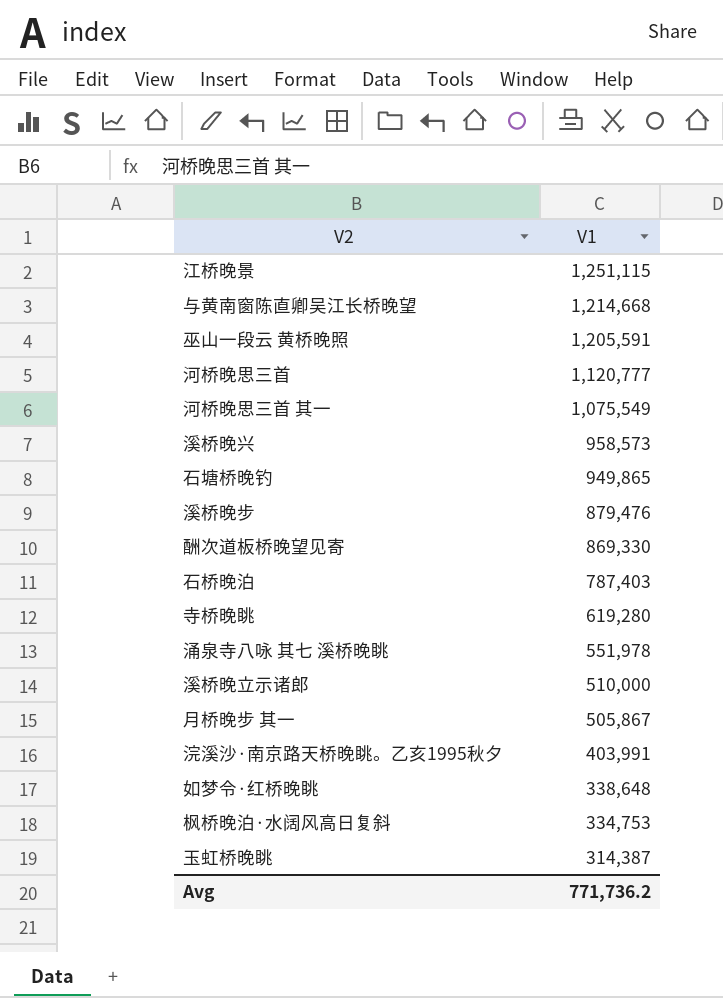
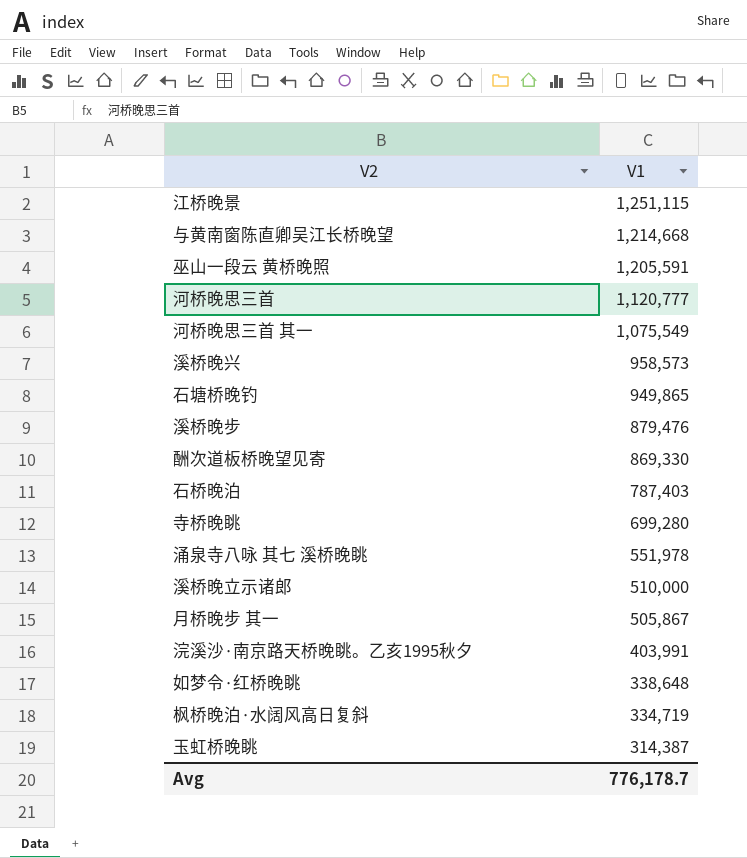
寺桥晚眺 | V1: 619,280 -> 699,280
枫桥晚泊·水阔风高日复斜 | V1: 334,753 -> 334,719
Avg | V1: 771,736.2 -> 776,178.7

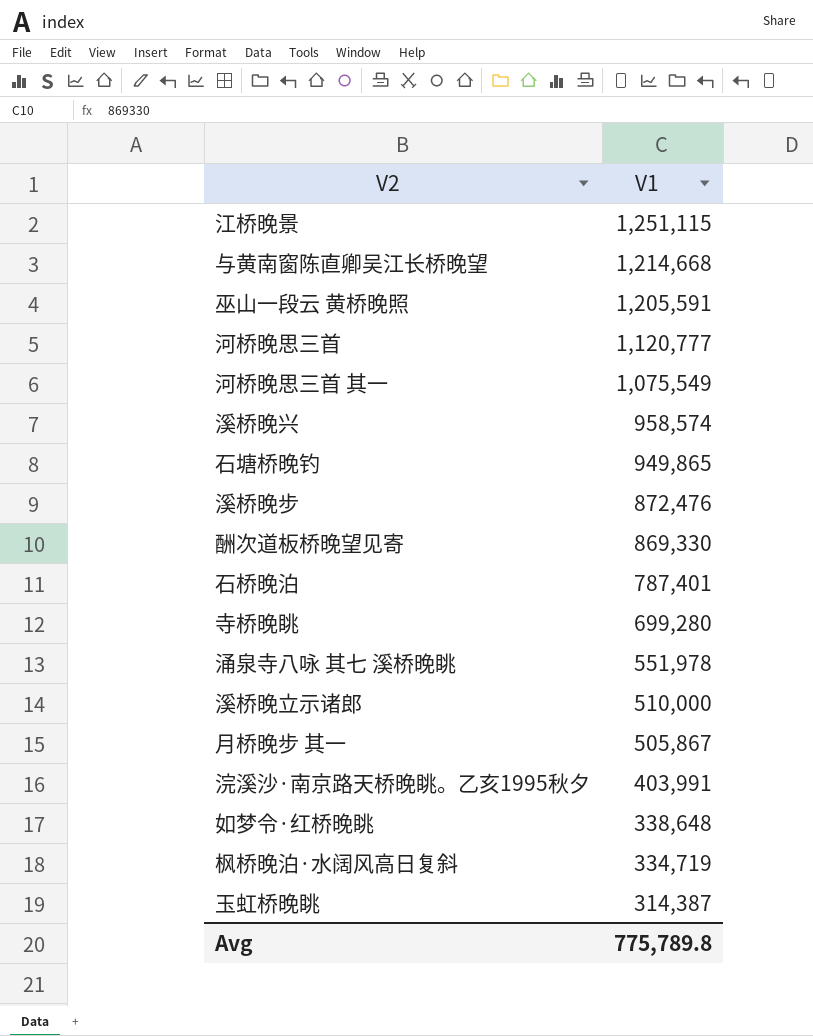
溪桥晚兴 | V1: 958,573 -> 958,574
溪桥晚步 | V1: 879,476 -> 872,476
石桥晚泊 | V1: 787,403 -> 787,401
Avg | V1: 776,178.7 -> 775,789.8

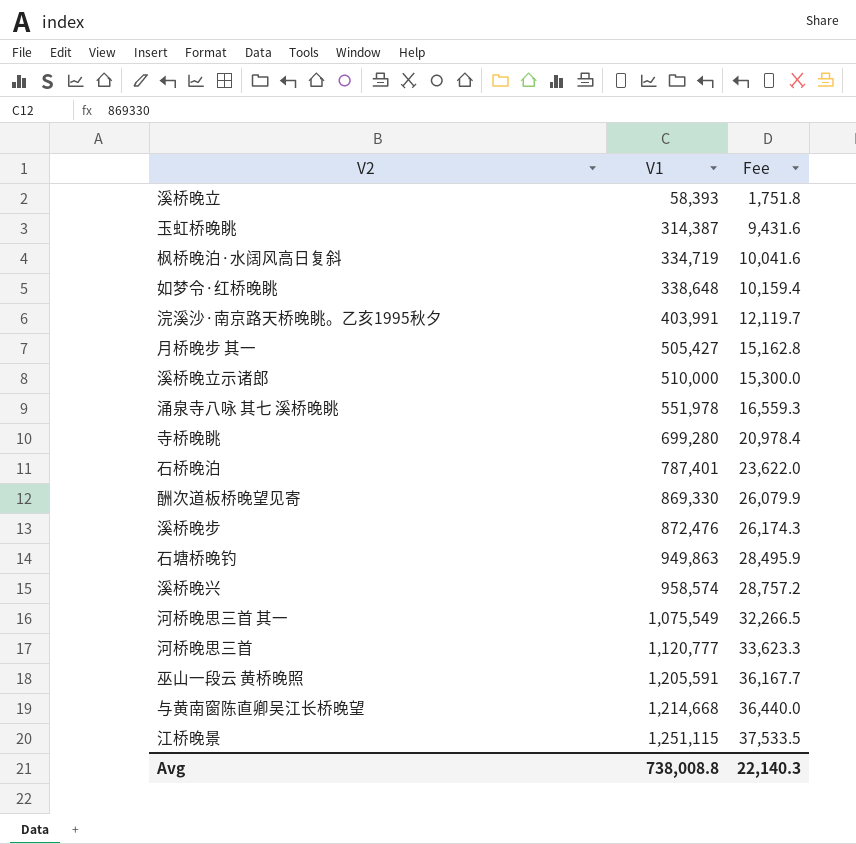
row order: V1 descending -> V1 ascending
column Fee | formula: none -> [V1] * 0.03
row 溪桥晚立: none -> 58,393 | 1,751.8
月桥晚步 其一 | V1: 505,867 -> 505,427
石塘桥晚钓 | V1: 949,865 -> 949,863
Avg | V1: 775,789.8 -> 738,008.8

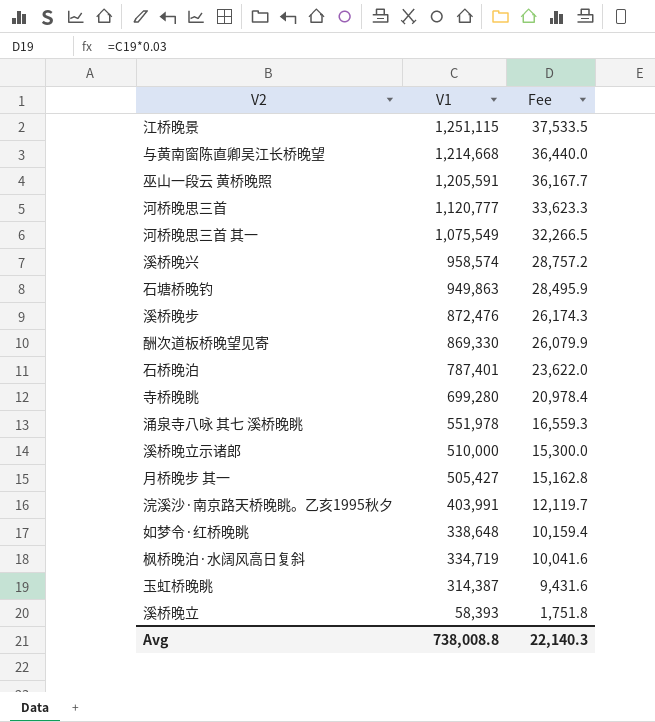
row order: V1 ascending -> V1 descending

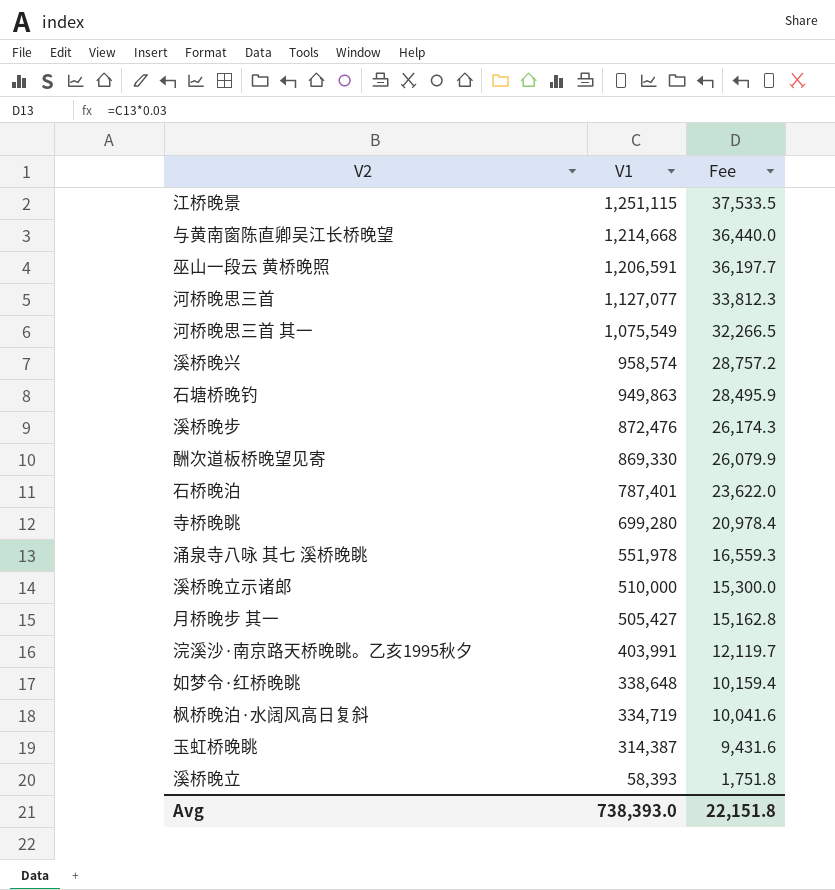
巫山一段云 黄桥晚照 | V1: 1,205,591 -> 1,206,591
巫山一段云 黄桥晚照 | Fee: 36,167.7 -> 36,197.7
河桥晚思三首 | V1: 1,120,777 -> 1,127,077
河桥晚思三首 | Fee: 33,623.3 -> 33,812.3
Avg | V1: 738,008.8 -> 738,393.0
Avg | Fee: 22,140.3 -> 22,151.8

